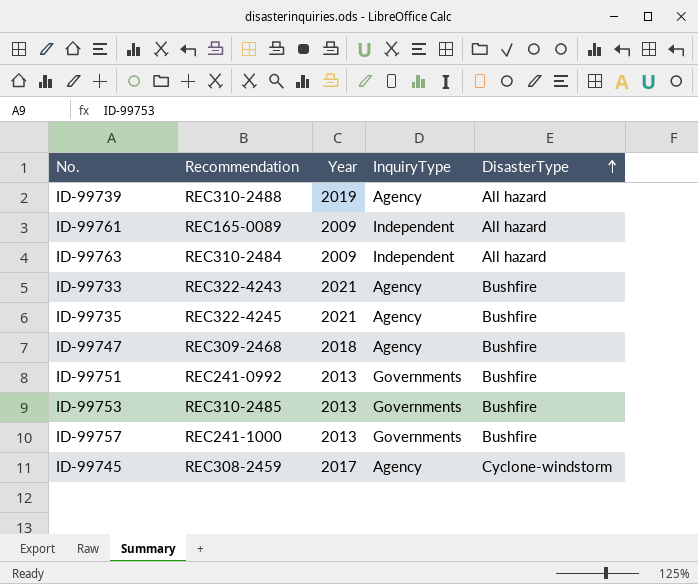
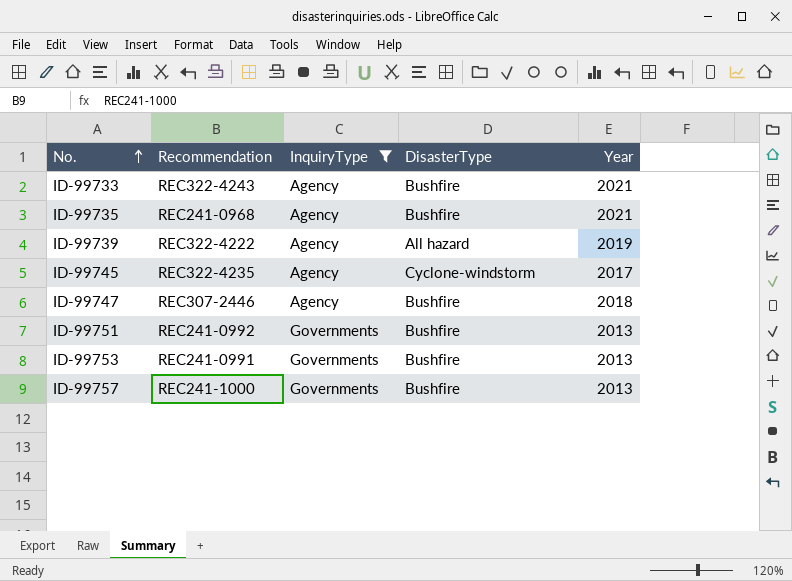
filter: none -> InquiryType != Independent
row order: DisasterType ascending -> No. ascending
column Year | position: 3 -> 5
ID-99735 | Recommendation: REC322-4245 -> REC241-0968
ID-99739 | Recommendation: REC310-2488 -> REC322-4222
ID-99745 | Recommendation: REC308-2459 -> REC322-4235
ID-99747 | Recommendation: REC309-2468 -> REC307-2446
ID-99753 | Recommendation: REC310-2485 -> REC241-0991

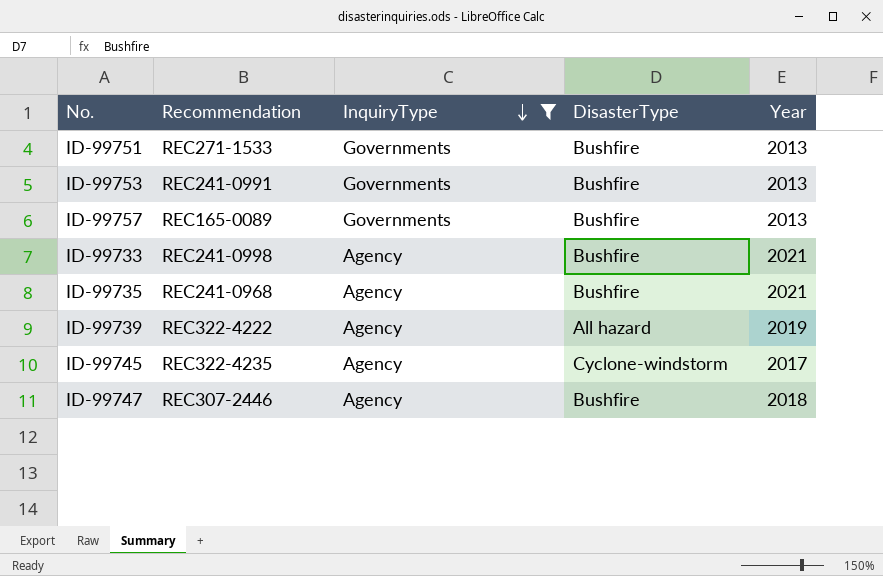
row order: No. ascending -> InquiryType descending
ID-99751 | Recommendation: REC241-0992 -> REC271-1533
ID-99757 | Recommendation: REC241-1000 -> REC165-0089
ID-99733 | Recommendation: REC322-4243 -> REC241-0998

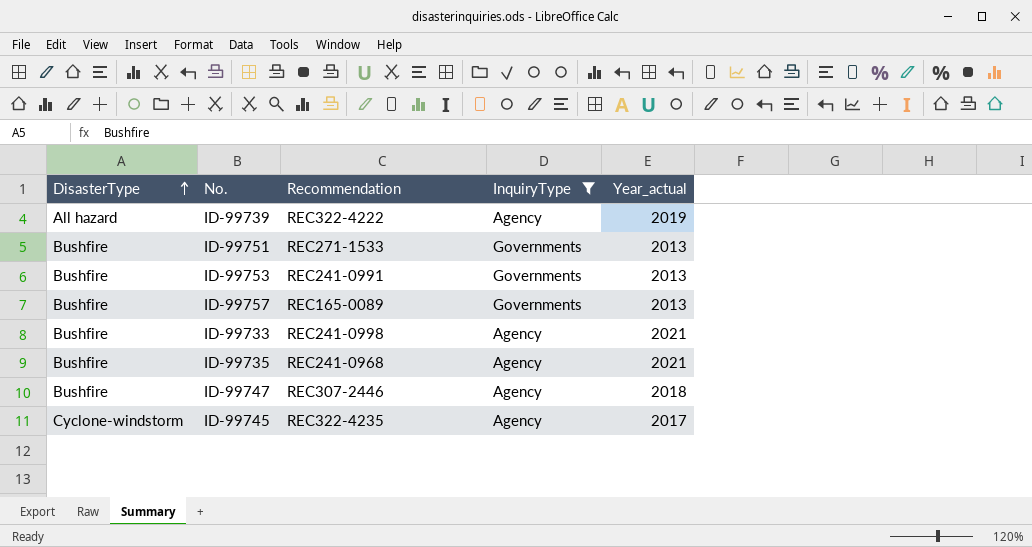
row order: InquiryType descending -> DisasterType ascending
column DisasterType | position: 4 -> 1
column name: Year -> Year_actual

